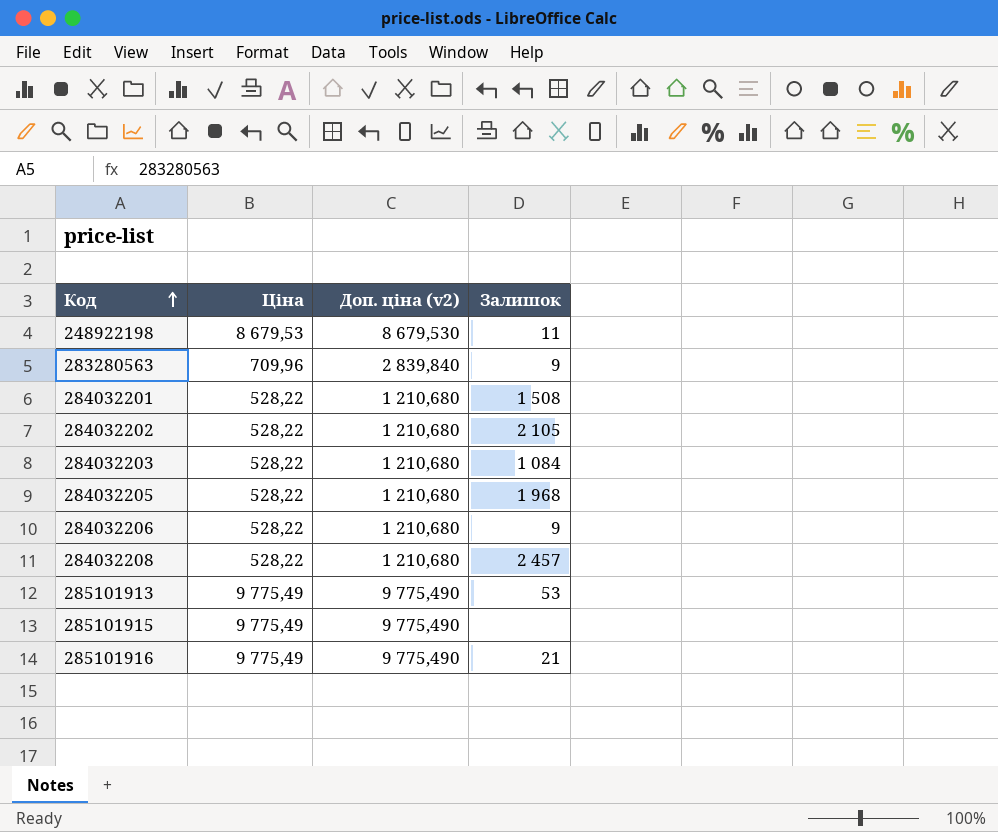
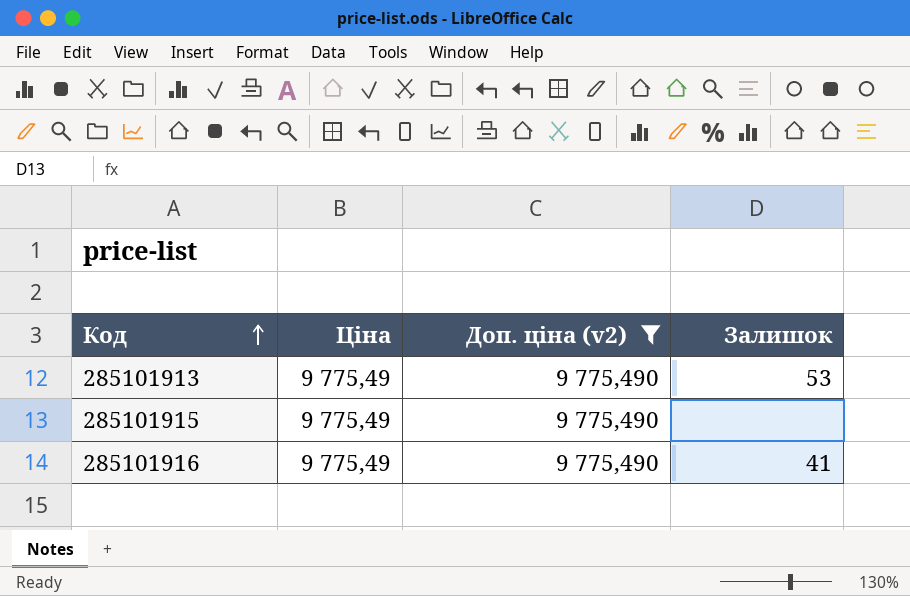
filter: none -> Доп. ціна (v2) = 9 775,490
285101916 | Залишок: 21 -> 41

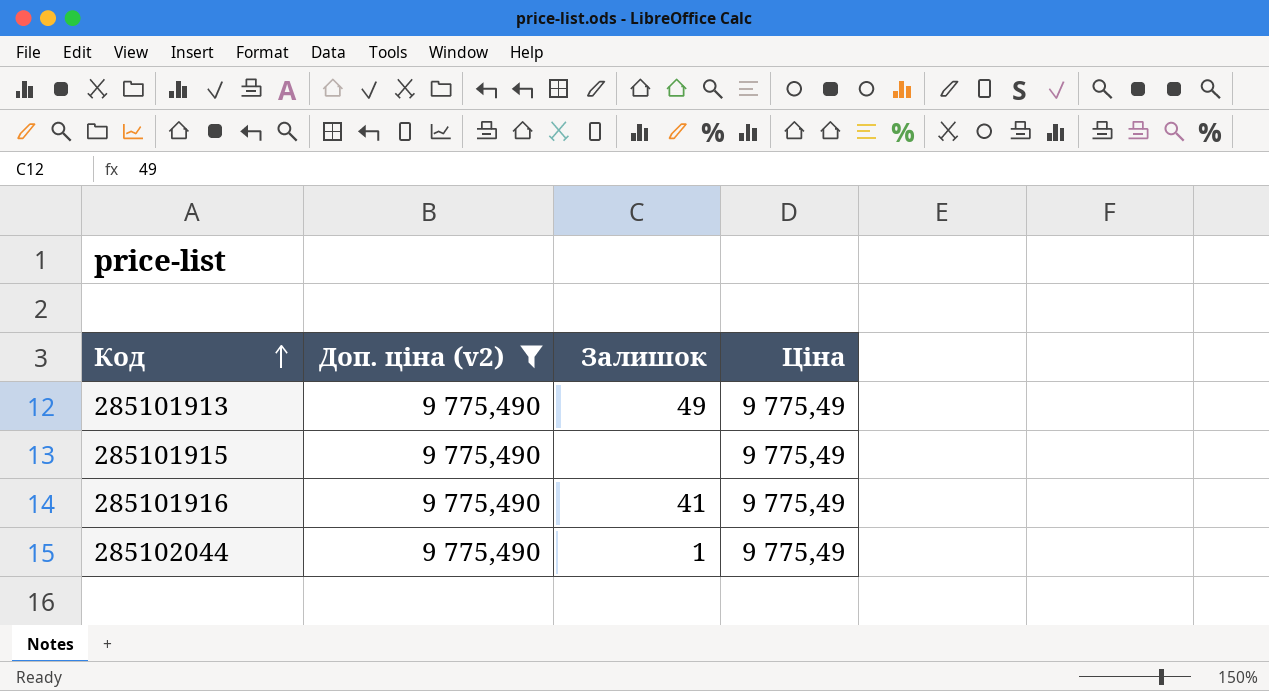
column Ціна | position: 2 -> 4
285101913 | Залишок: 53 -> 49
row 285102044: none -> 9 775,490 | 1 | 9 775,49

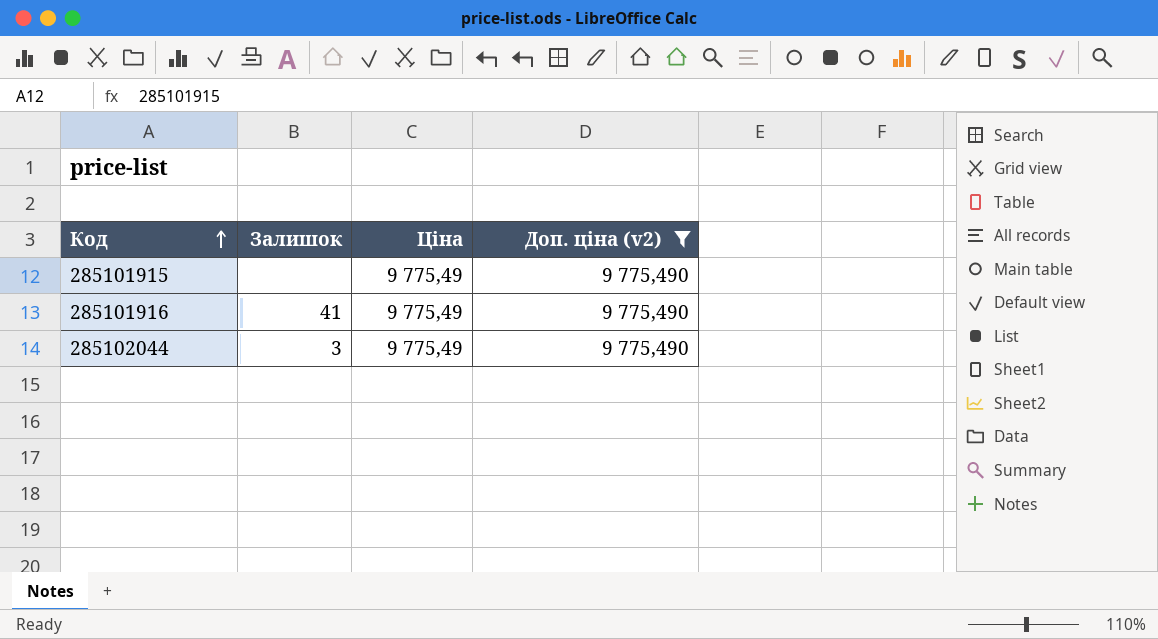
column Доп. ціна (v2) | position: 2 -> 4
row 285101913: 9 775,490 | 49 | 9 775,49 -> none
285102044 | Залишок: 1 -> 3

